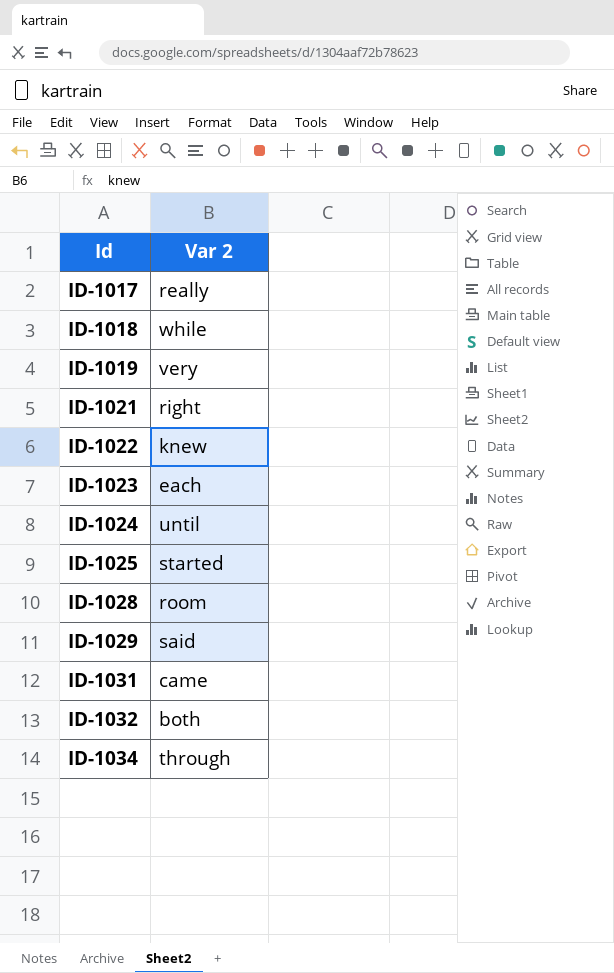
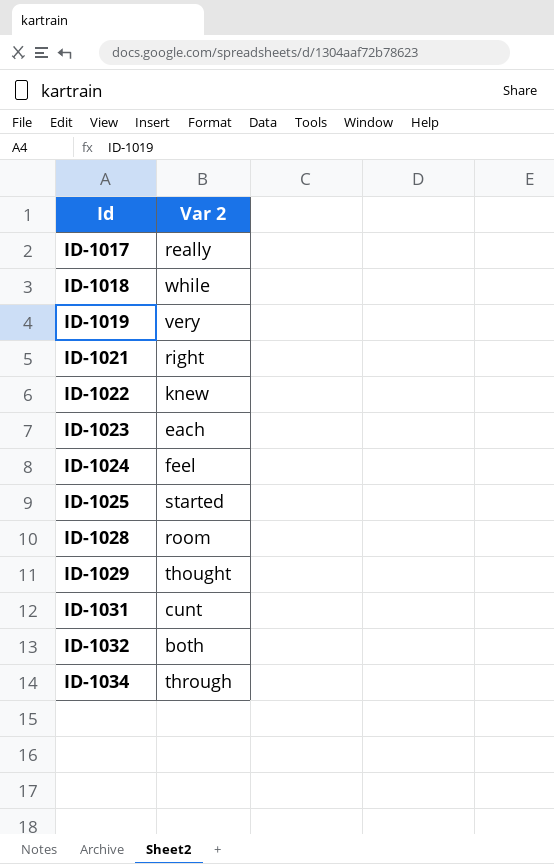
ID-1024 | Var 2: until -> feel
ID-1029 | Var 2: said -> thought
ID-1031 | Var 2: came -> cunt

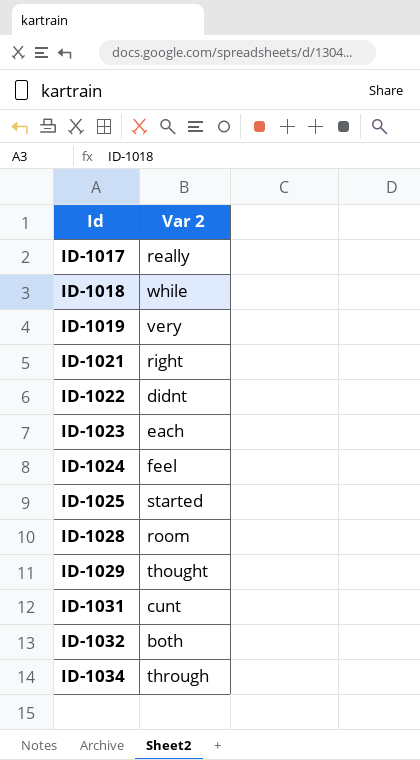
ID-1022 | Var 2: knew -> didnt

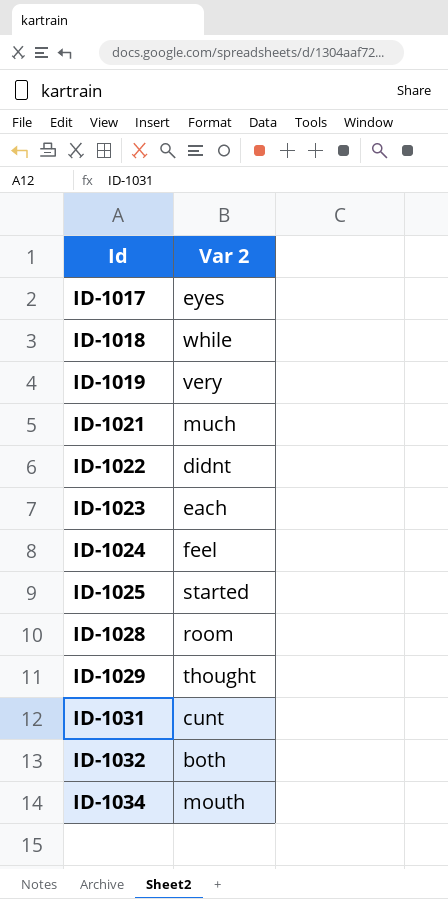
ID-1017 | Var 2: really -> eyes
ID-1021 | Var 2: right -> much
ID-1034 | Var 2: through -> mouth

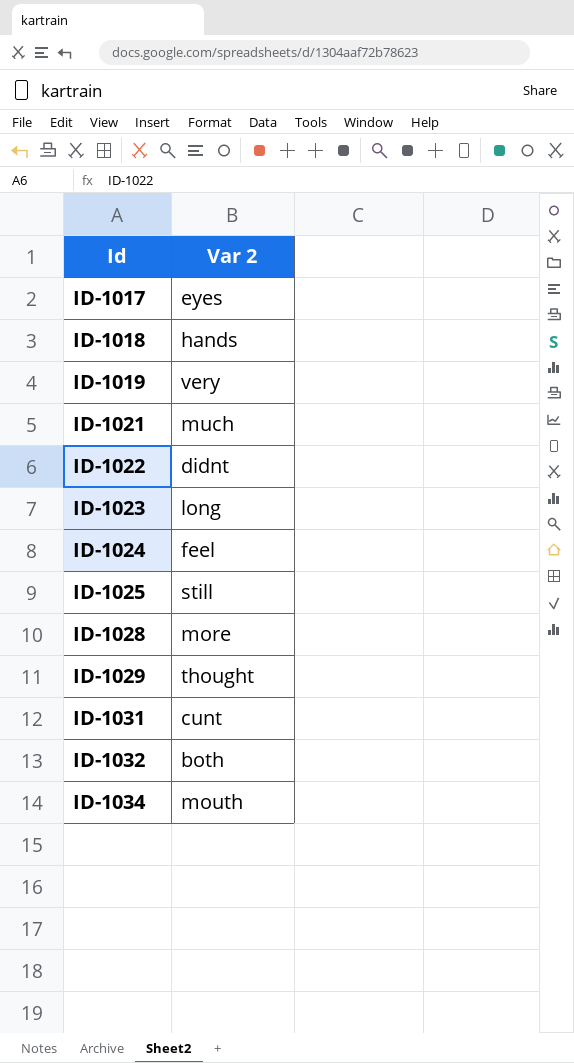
ID-1018 | Var 2: while -> hands
ID-1023 | Var 2: each -> long
ID-1025 | Var 2: started -> still
ID-1028 | Var 2: room -> more

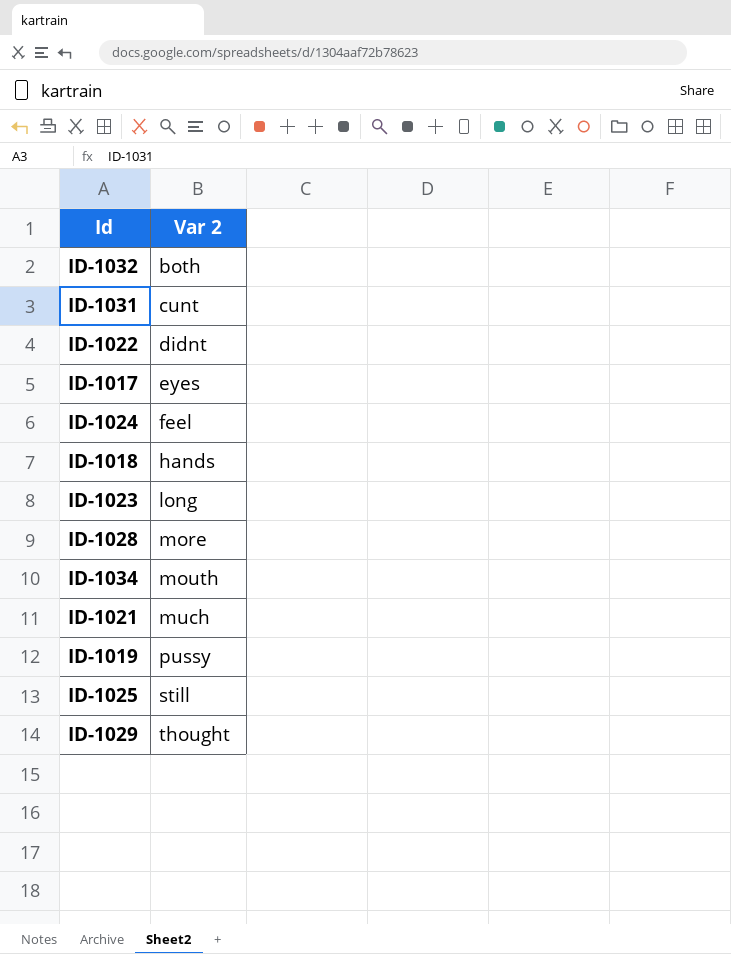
row order: Id ascending -> Var 2 ascending
ID-1019 | Var 2: very -> pussy

